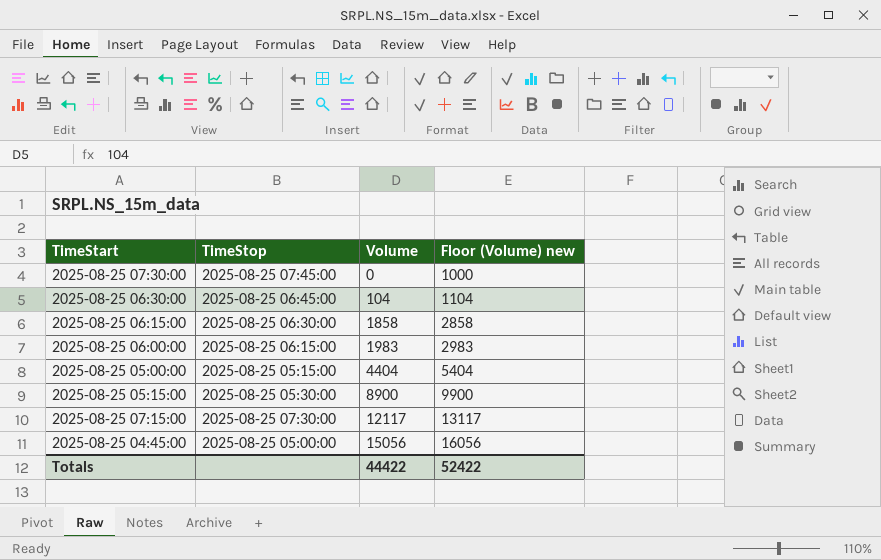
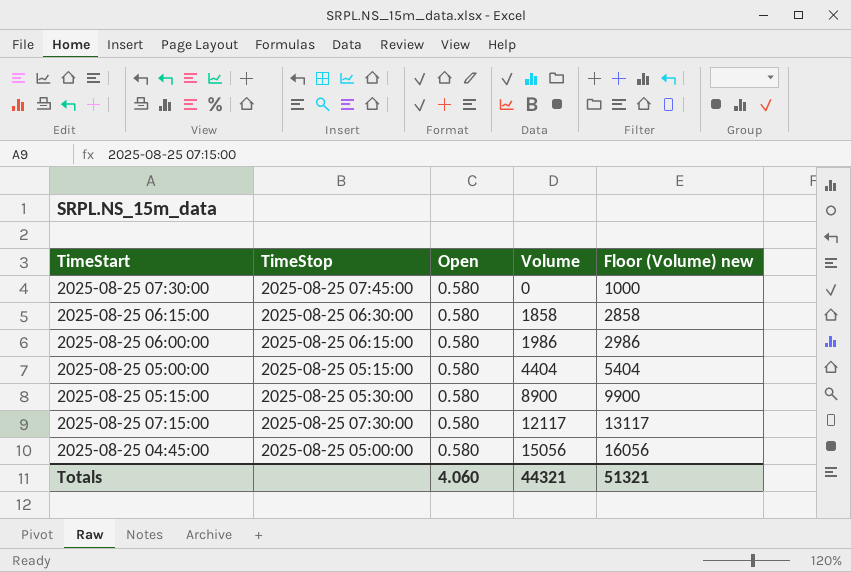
column Open | position: none -> 3
row 2025-08-25 06:30:00: 2025-08-25 06:45:00 | 104 | 1104 -> none
2025-08-25 06:00:00 | Volume: 1983 -> 1986
2025-08-25 06:00:00 | Floor (Volume) new: 2983 -> 2986
Totals | Volume: 44422 -> 44321
Totals | Floor (Volume) new: 52422 -> 51321

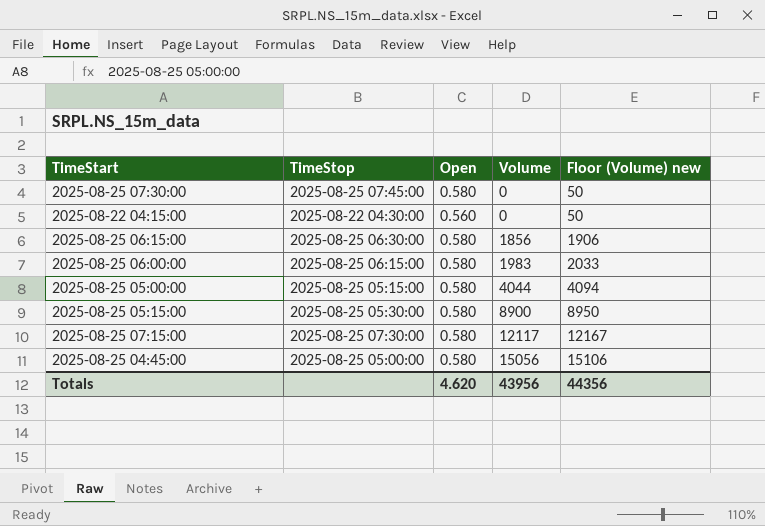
column Floor (Volume) new | formula: [Volume] + 1000 -> [Volume] + 50
row 2025-08-22 04:15:00: none -> 2025-08-22 04:30:00 | 0.560 | 0 | 50
2025-08-25 06:15:00 | Volume: 1858 -> 1856
2025-08-25 06:00:00 | Volume: 1986 -> 1983
2025-08-25 05:00:00 | Volume: 4404 -> 4044
Totals | Open: 4.060 -> 4.620
Totals | Volume: 44321 -> 43956
Totals | Floor (Volume) new: 51321 -> 44356

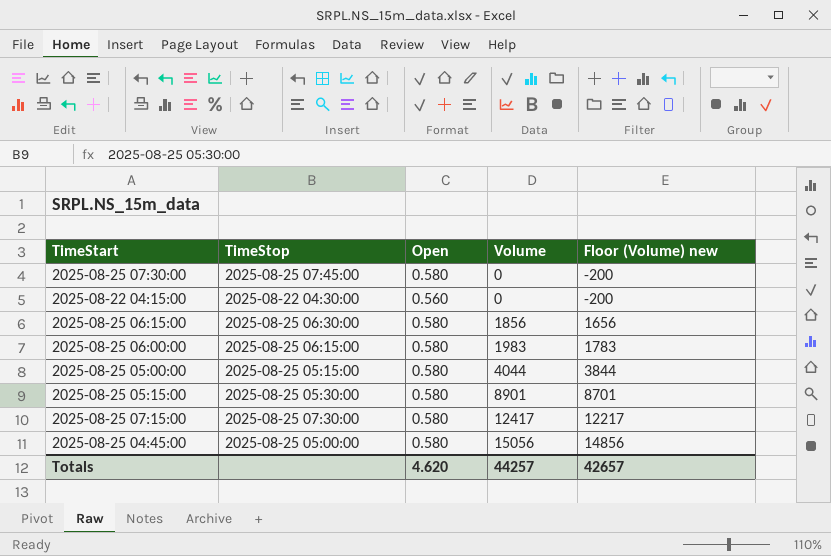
column Floor (Volume) new | formula: [Volume] + 50 -> [Volume] - 200
2025-08-25 05:15:00 | Volume: 8900 -> 8901
2025-08-25 07:15:00 | Volume: 12117 -> 12417
Totals | Volume: 43956 -> 44257
Totals | Floor (Volume) new: 44356 -> 42657

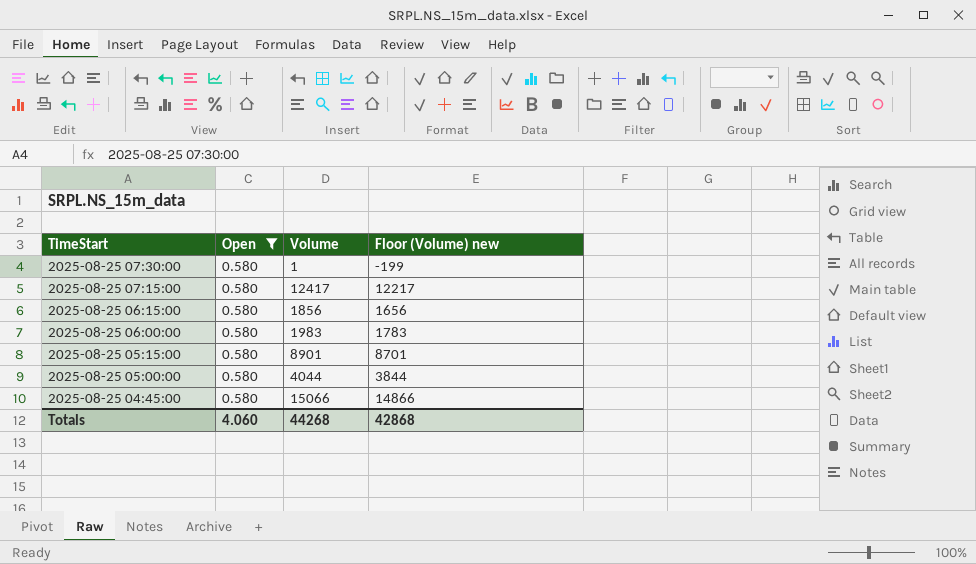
filter: none -> Open = 0.580
row order: Volume ascending -> TimeStart descending
column TimeStop | position: 2 -> none
2025-08-25 07:30:00 | Volume: 0 -> 1
2025-08-25 07:30:00 | Floor (Volume) new: -200 -> -199
2025-08-25 04:45:00 | Volume: 15056 -> 15066
2025-08-25 04:45:00 | Floor (Volume) new: 14856 -> 14866
Totals | Open: 4.620 -> 4.060
Totals | Volume: 44257 -> 44268
Totals | Floor (Volume) new: 42657 -> 42868

